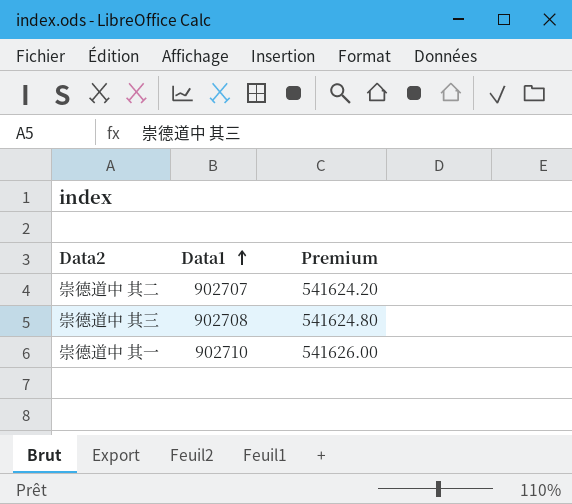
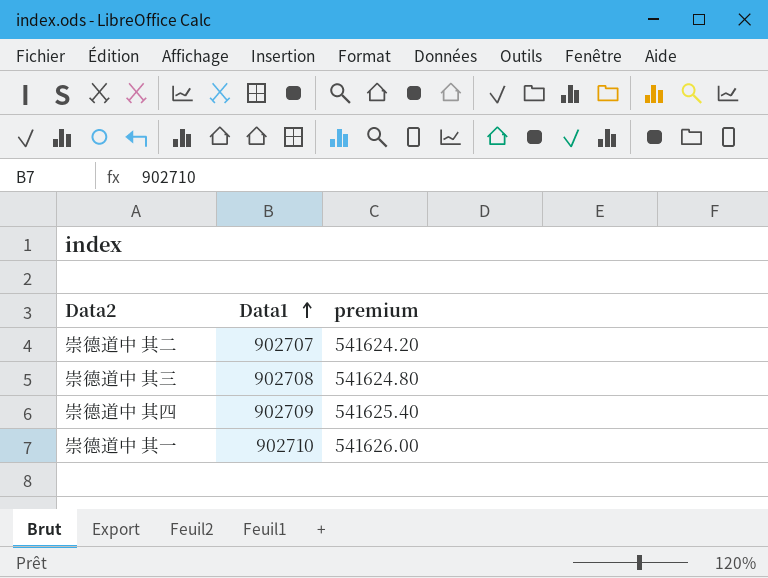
column name: Premium -> premium
row 崇德道中 其四: none -> 902709 | 541625.40

